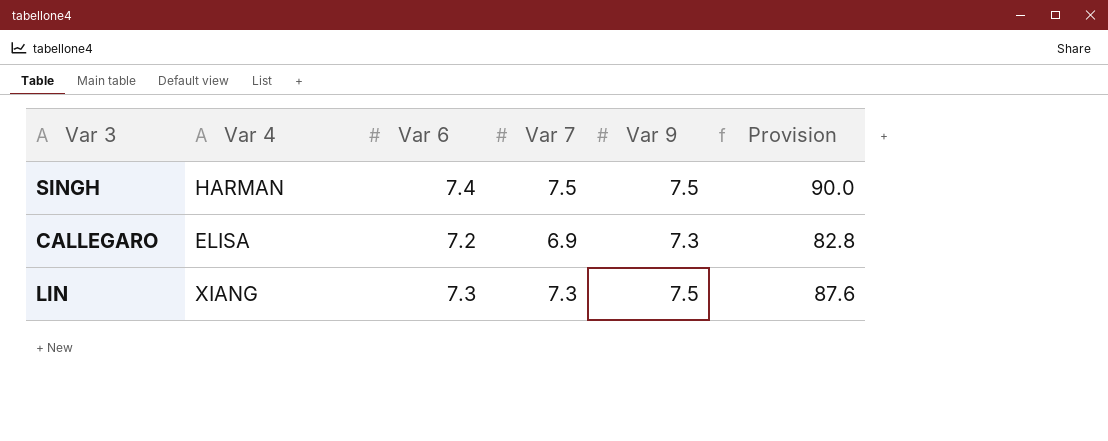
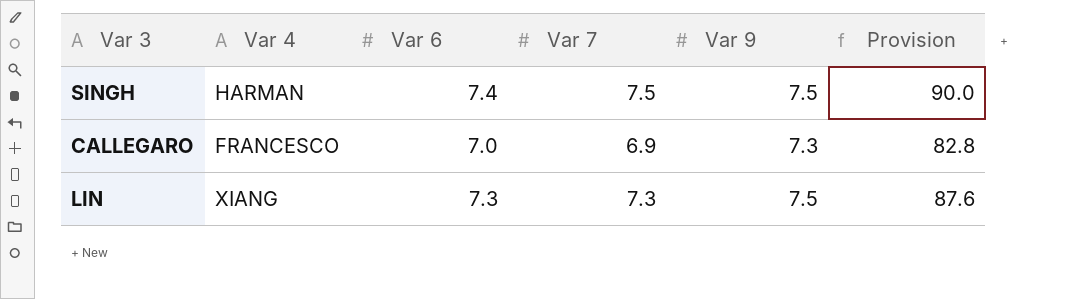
CALLEGARO | Var 4: ELISA -> FRANCESCO
CALLEGARO | Var 6: 7.2 -> 7.0

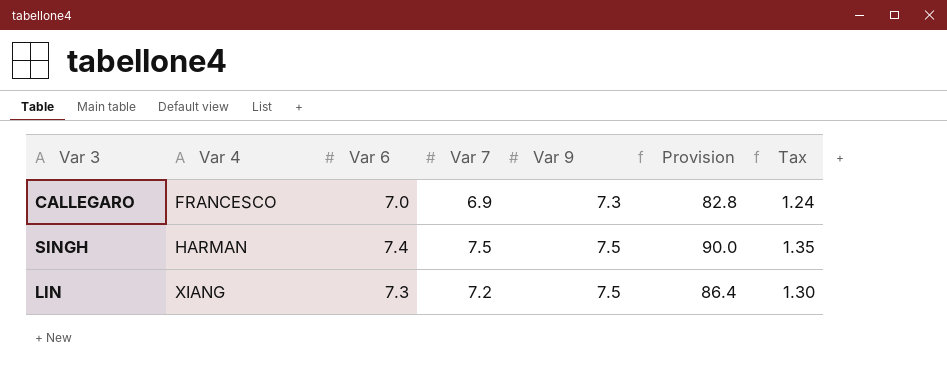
row order: none -> Var 4 ascending
column Tax | formula: none -> [Var 7] * 0.18
LIN | Var 7: 7.3 -> 7.2
LIN | Provision: 87.6 -> 86.4

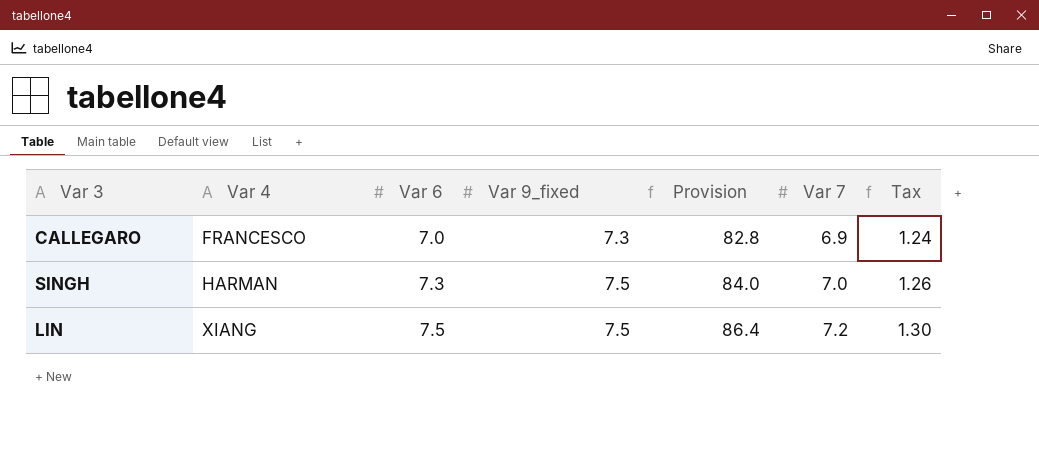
column name: Var 9 -> Var 9_fixed
column Var 7 | position: 4 -> 6
SINGH | Var 6: 7.4 -> 7.3
SINGH | Provision: 90.0 -> 84.0
SINGH | Var 7: 7.5 -> 7.0
SINGH | Tax: 1.35 -> 1.26
LIN | Var 6: 7.3 -> 7.5

